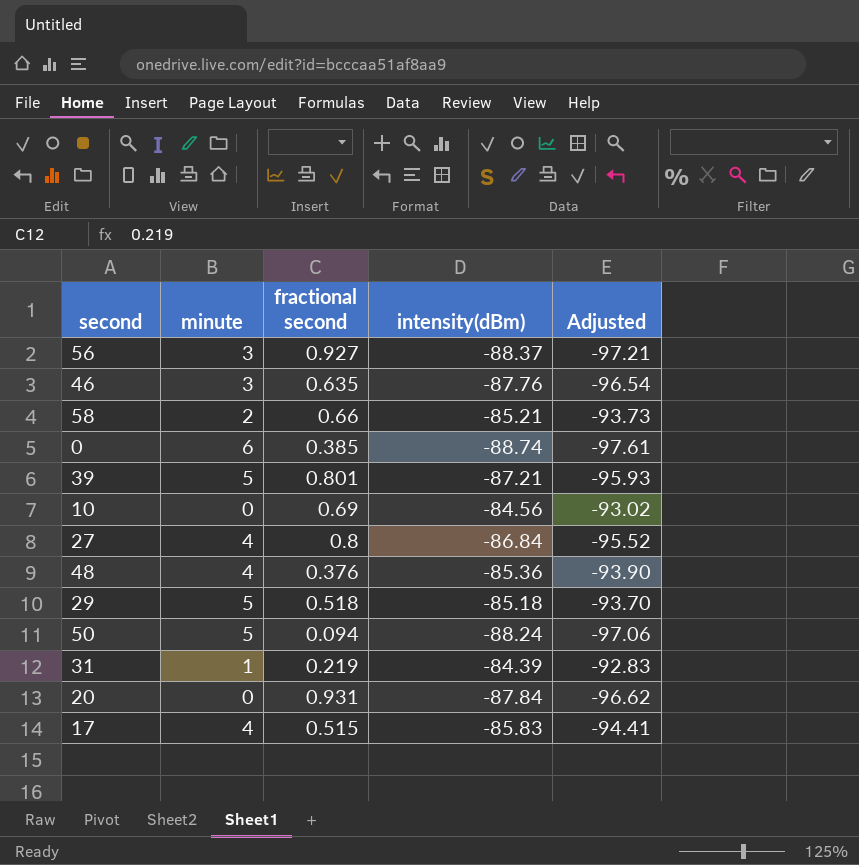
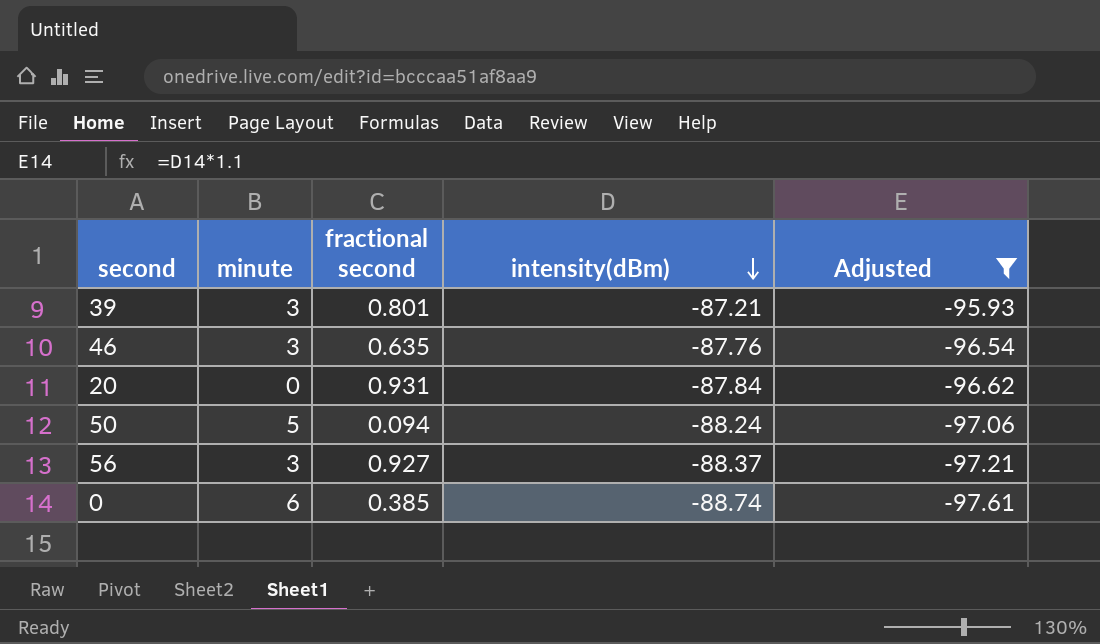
filter: none -> Adjusted <= -95.93
row order: none -> intensity(dBm) descending
39 | minute: 5 -> 3

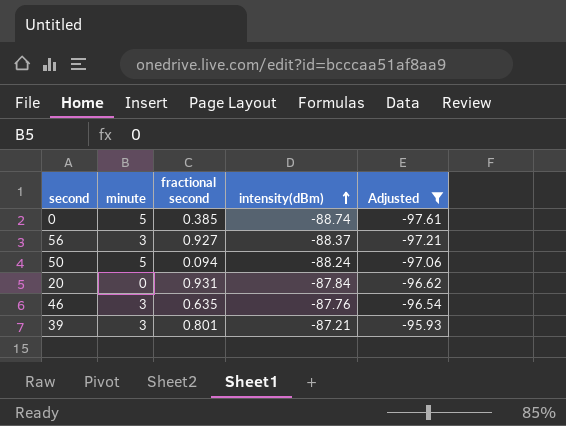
row order: intensity(dBm) descending -> intensity(dBm) ascending
0 | minute: 6 -> 5

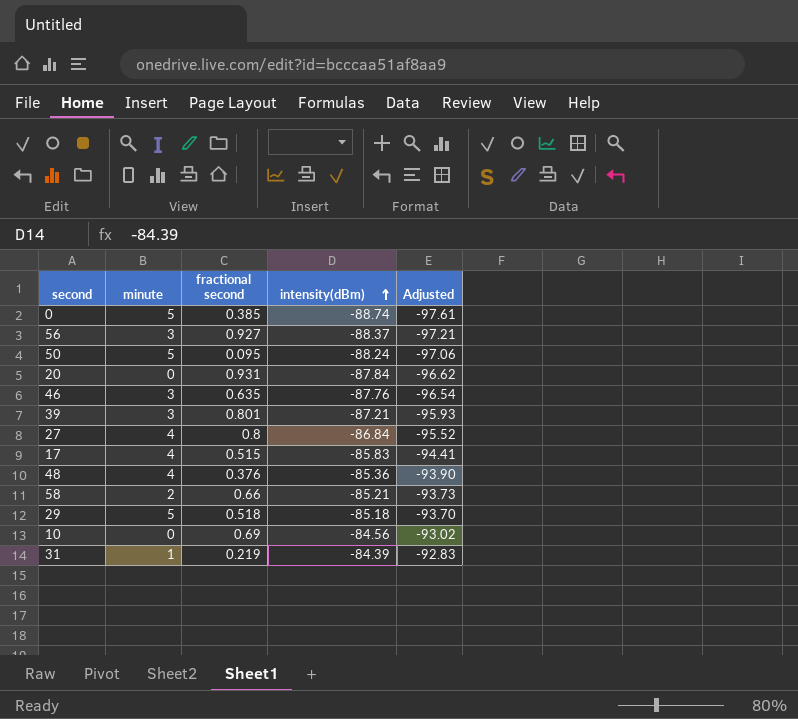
filter: Adjusted <= -95.93 -> none
50 | fractional second: 0.094 -> 0.095

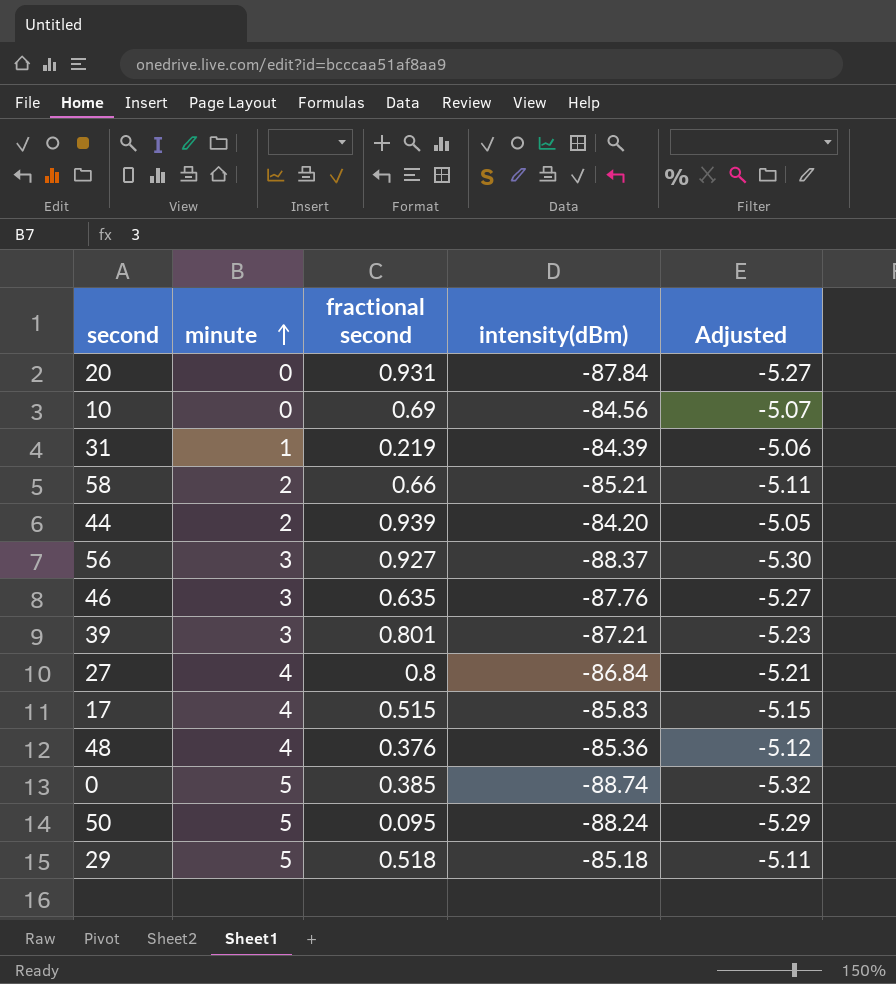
row order: intensity(dBm) ascending -> minute ascending
column Adjusted | formula: [intensity(dBm)] * 1.1 -> [intensity(dBm)] * 0.06
row 44: none -> 2 | 0.939 | -84.20 | -5.05

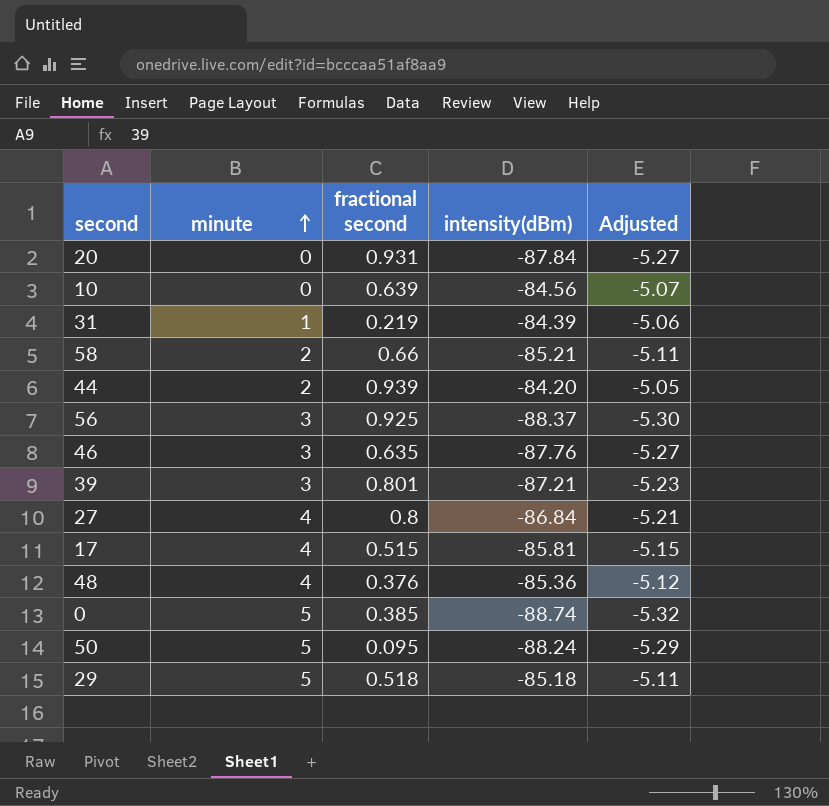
10 | fractional second: 0.69 -> 0.639
56 | fractional second: 0.927 -> 0.925
17 | intensity(dBm): -85.83 -> -85.81

